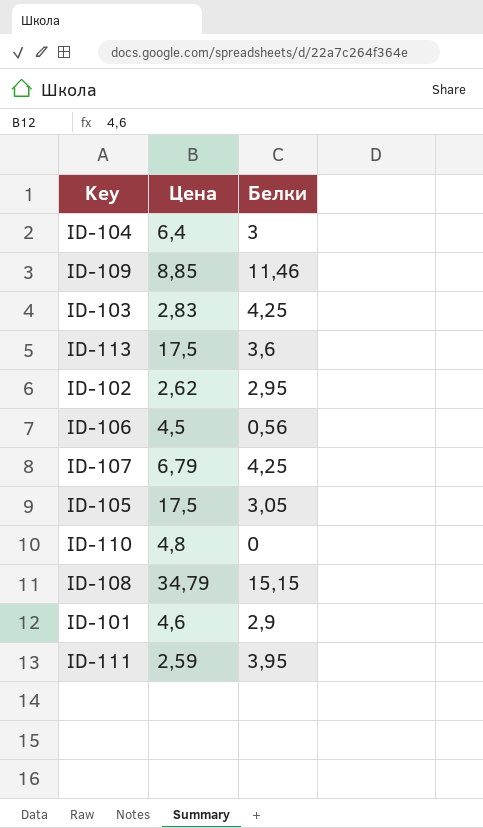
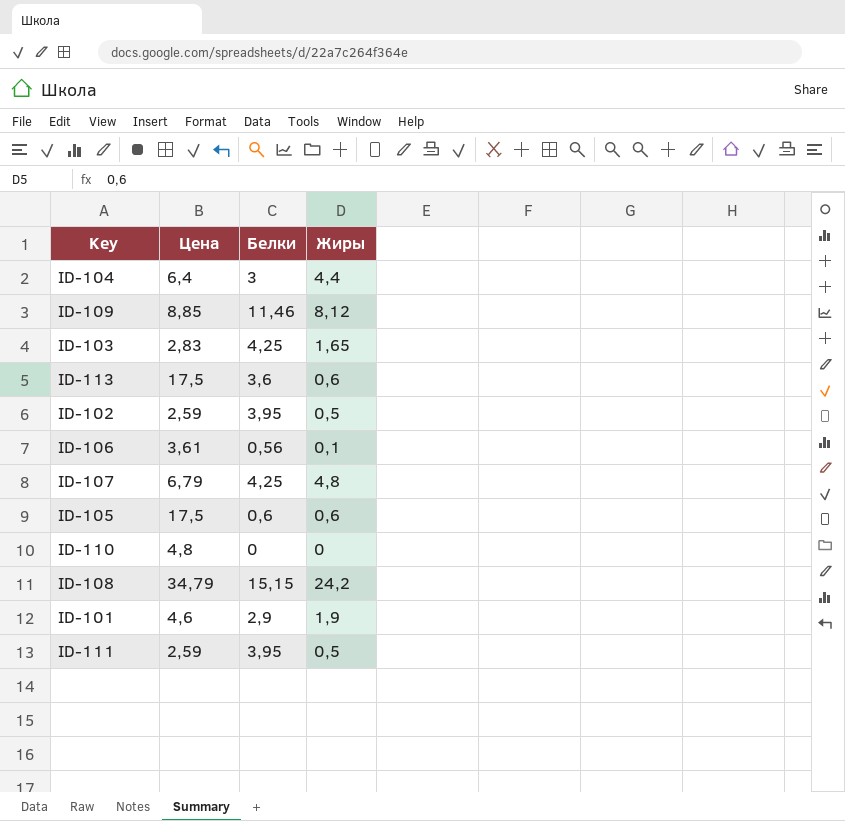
column Жиры | position: none -> 4
ID-102 | Цена: 2,62 -> 2,59
ID-102 | Белки: 2,95 -> 3,95
ID-106 | Цена: 4,5 -> 3,61
ID-105 | Белки: 3,05 -> 0,6

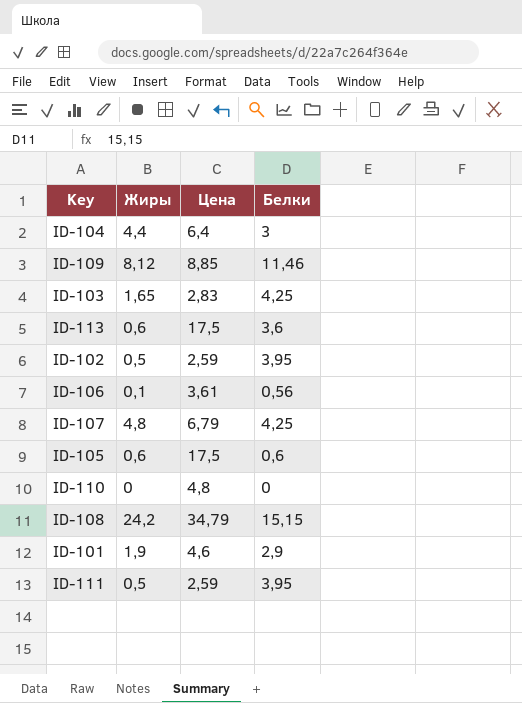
column Жиры | position: 4 -> 2

